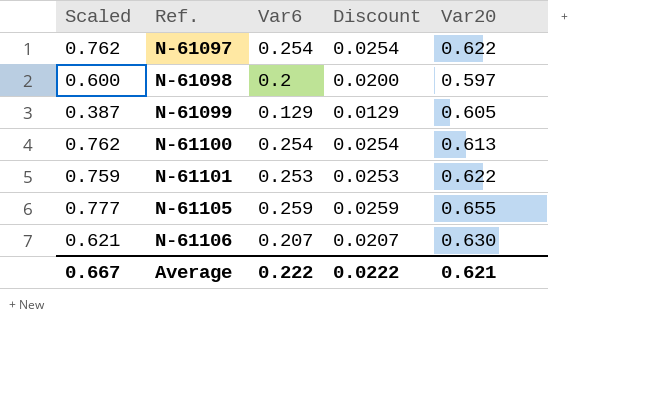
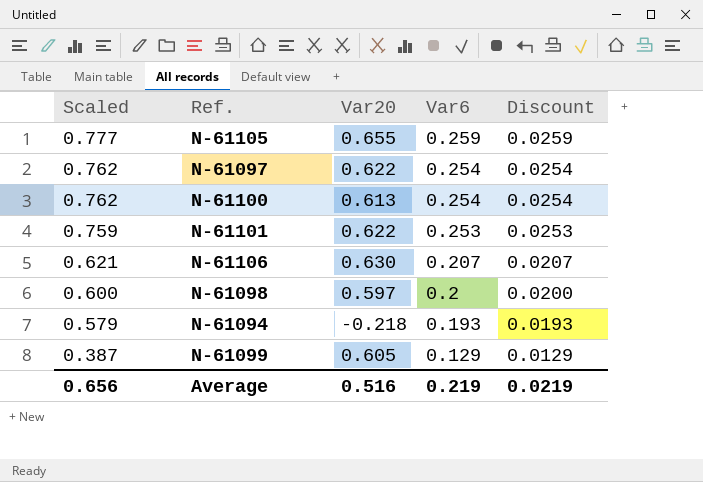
row order: Ref. ascending -> Scaled descending
column Var20 | position: 5 -> 3
row N-61094: none -> 0.579 | -0.218 | 0.193 | 0.0193
Average | Scaled: 0.667 -> 0.656
Average | Var20: 0.621 -> 0.516
Average | Var6: 0.222 -> 0.219
Average | Discount: 0.0222 -> 0.0219

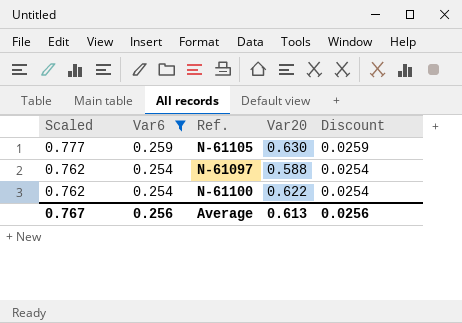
filter: none -> Var6 >= 0.254
column Var6 | position: 4 -> 2
N-61105 | Var20: 0.655 -> 0.630
N-61097 | Var20: 0.622 -> 0.588
N-61100 | Var20: 0.613 -> 0.622
Average | Scaled: 0.656 -> 0.767
Average | Var6: 0.219 -> 0.256
Average | Var20: 0.516 -> 0.613
Average | Discount: 0.0219 -> 0.0256

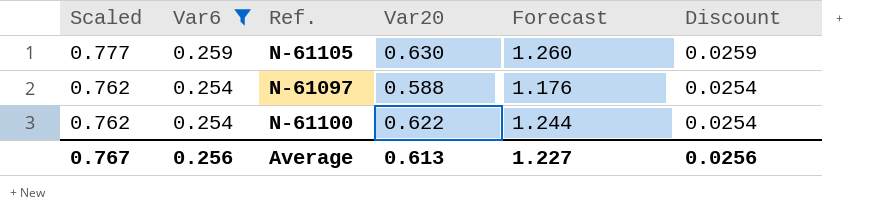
column Forecast | formula: none -> [Var20] * 2

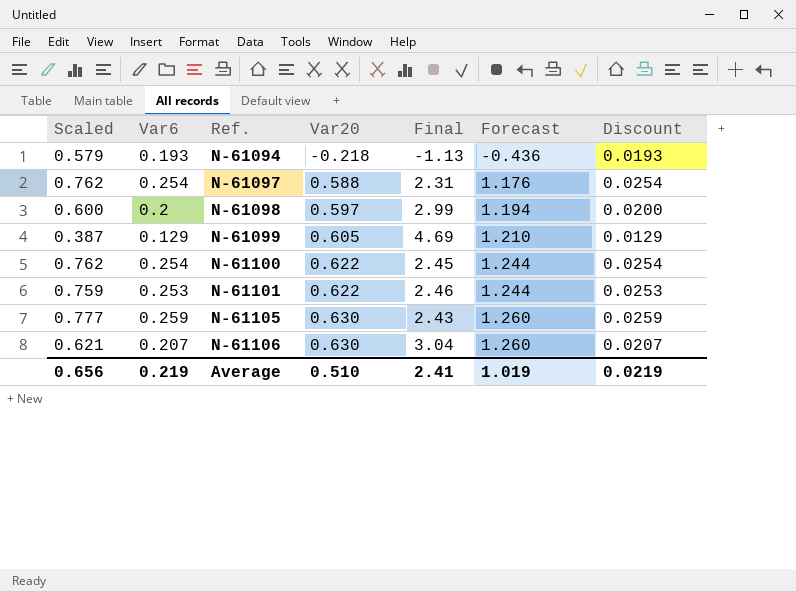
filter: Var6 >= 0.254 -> none
row order: Scaled descending -> Ref. ascending
column Final | formula: none -> [Var20] / [Var6]
Average | Scaled: 0.767 -> 0.656
Average | Var6: 0.256 -> 0.219
Average | Var20: 0.613 -> 0.510
Average | Forecast: 1.227 -> 1.019
Average | Discount: 0.0256 -> 0.0219

